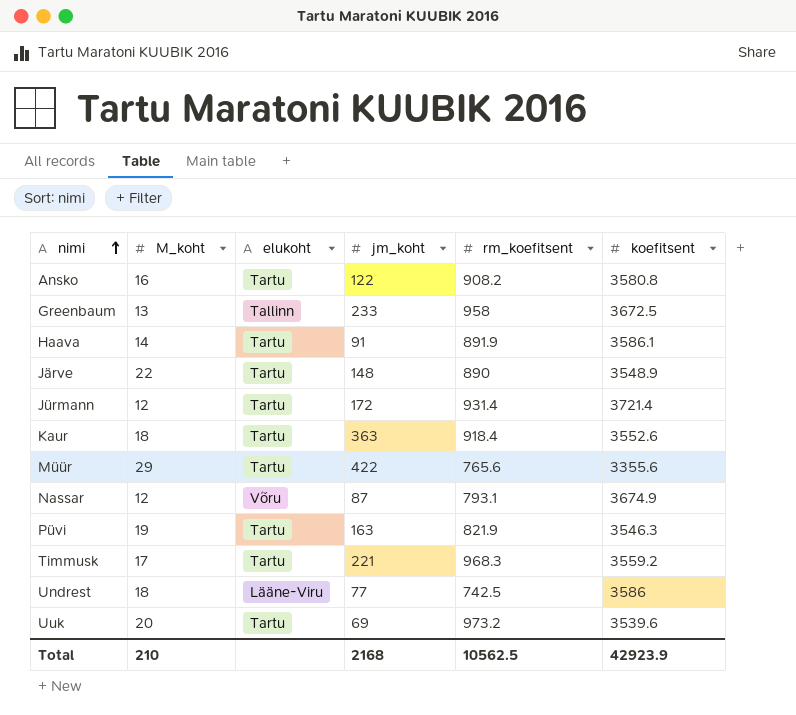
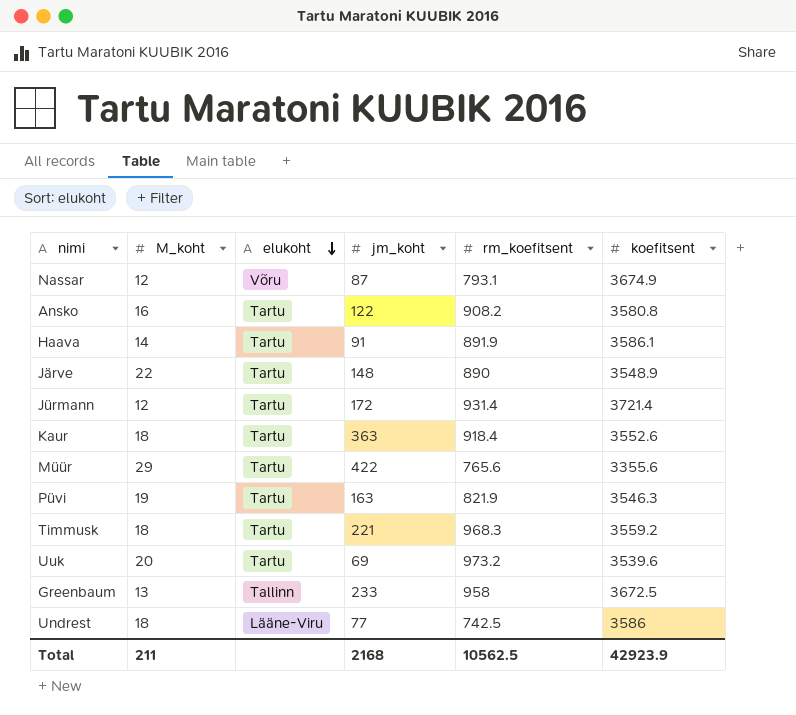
row order: nimi ascending -> elukoht descending
Timmusk | M_koht: 17 -> 18
Total | M_koht: 210 -> 211

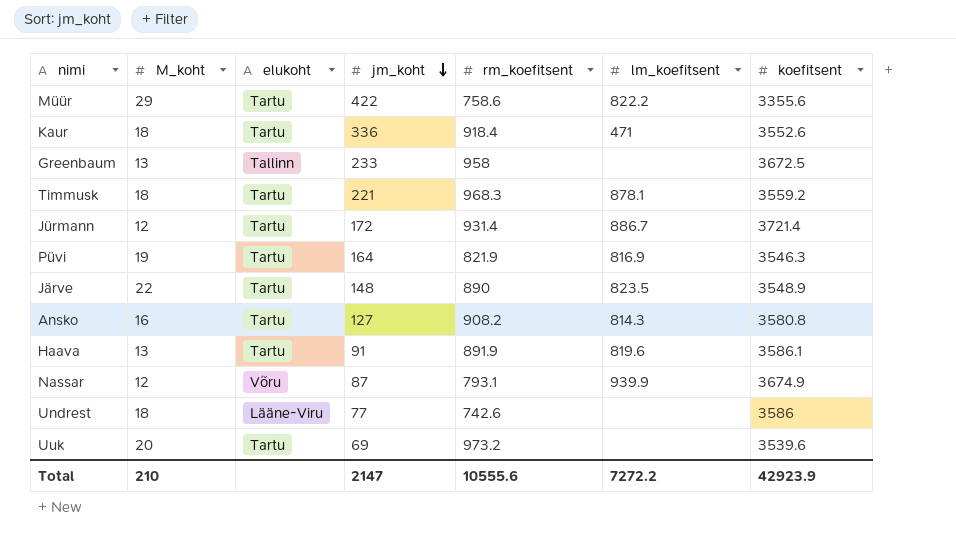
row order: elukoht descending -> jm_koht descending
column lm_koefitsent | position: none -> 6
Müür | rm_koefitsent: 765.6 -> 758.6
Kaur | jm_koht: 363 -> 336
Püvi | jm_koht: 163 -> 164
Ansko | jm_koht: 122 -> 127
Haava | M_koht: 14 -> 13
Undrest | rm_koefitsent: 742.5 -> 742.6
Total | M_koht: 211 -> 210
Total | jm_koht: 2168 -> 2147
Total | rm_koefitsent: 10562.5 -> 10555.6

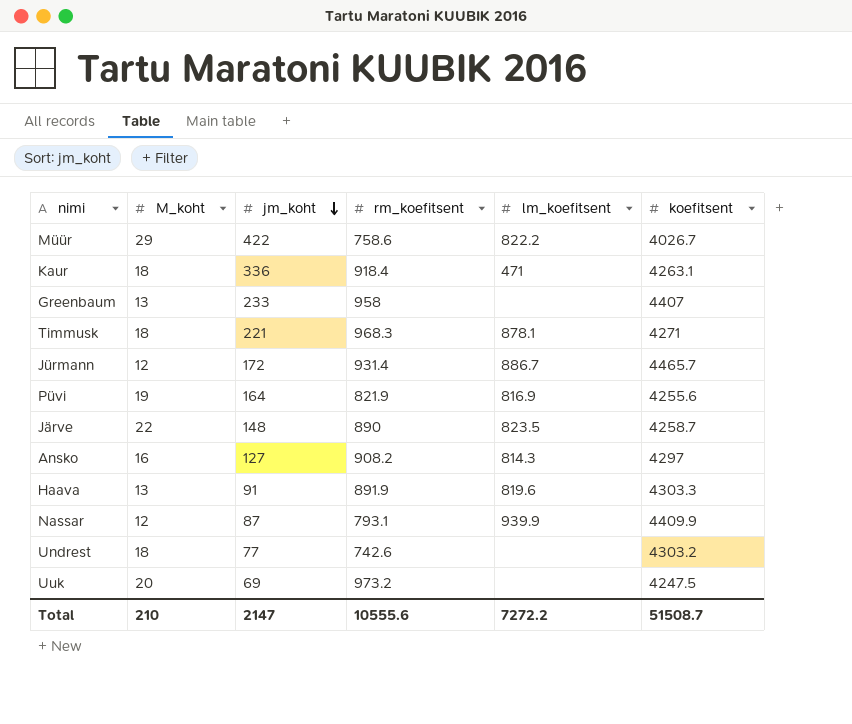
column elukoht | position: 3 -> none
Müür | koefitsent: 3355.6 -> 4026.7
Kaur | koefitsent: 3552.6 -> 4263.1
Greenbaum | koefitsent: 3672.5 -> 4407
Timmusk | koefitsent: 3559.2 -> 4271
Jürmann | koefitsent: 3721.4 -> 4465.7
Püvi | koefitsent: 3546.3 -> 4255.6
Järve | koefitsent: 3548.9 -> 4258.7
Ansko | koefitsent: 3580.8 -> 4297
Haava | koefitsent: 3586.1 -> 4303.3
Nassar | koefitsent: 3674.9 -> 4409.9
Undrest | koefitsent: 3586 -> 4303.2
Uuk | koefitsent: 3539.6 -> 4247.5
Total | koefitsent: 42923.9 -> 51508.7

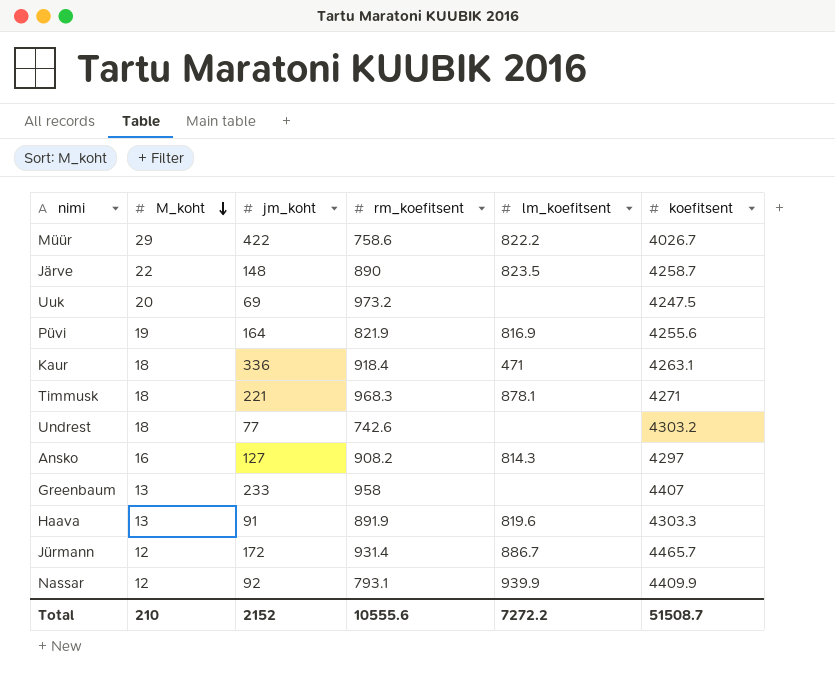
row order: jm_koht descending -> M_koht descending
Nassar | jm_koht: 87 -> 92
Total | jm_koht: 2147 -> 2152

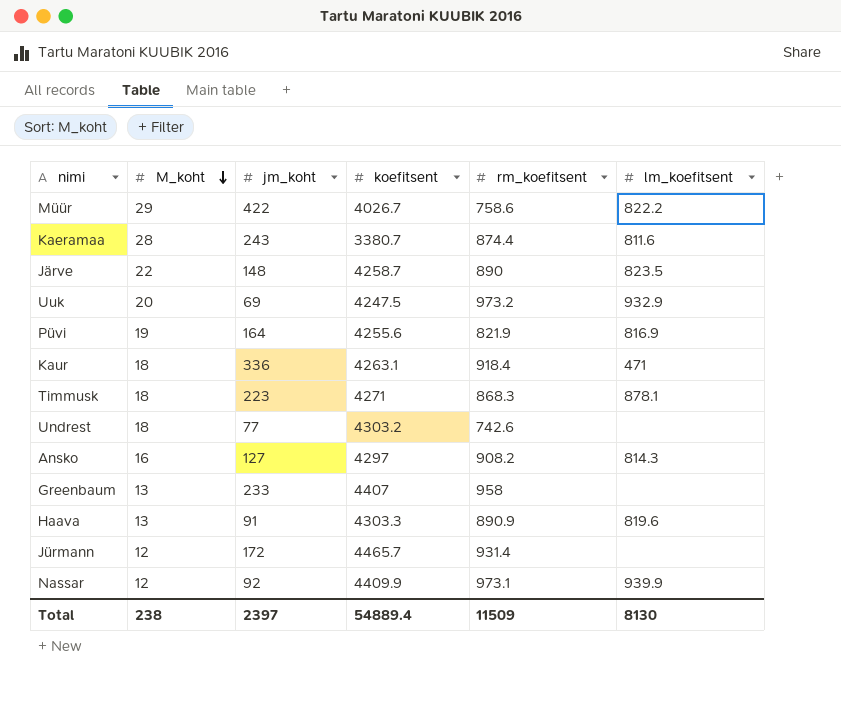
column koefitsent | position: 6 -> 4
row Kaeramaa: none -> 28 | 243 | 3380.7 | 874.4 | 811.6
Uuk | lm_koefitsent: none -> 932.9
Timmusk | jm_koht: 221 -> 223
Timmusk | rm_koefitsent: 968.3 -> 868.3
Haava | rm_koefitsent: 891.9 -> 890.9
Jürmann | lm_koefitsent: 886.7 -> none
Nassar | rm_koefitsent: 793.1 -> 973.1
Total | M_koht: 210 -> 238
Total | jm_koht: 2152 -> 2397
Total | koefitsent: 51508.7 -> 54889.4
Total | rm_koefitsent: 10555.6 -> 11509
Total | lm_koefitsent: 7272.2 -> 8130

